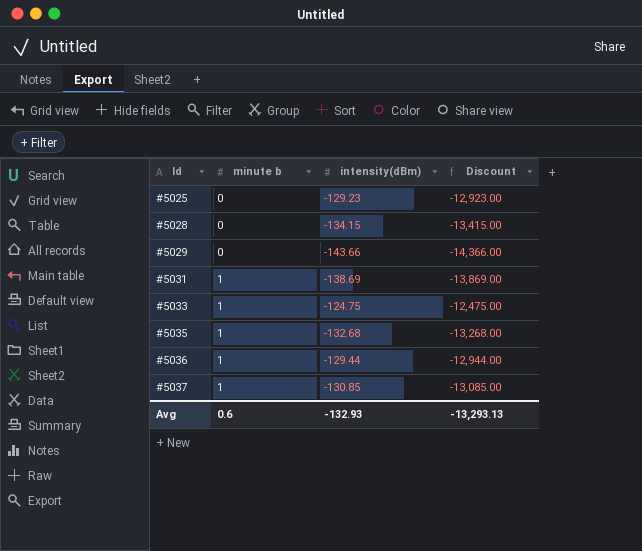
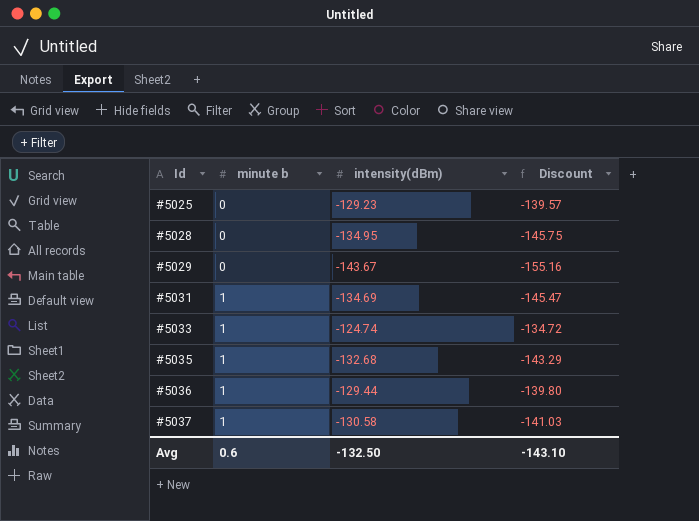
column Discount | formula: [intensity(dBm)] * 100 -> [intensity(dBm)] * 1.08
#5028 | intensity(dBm): -134.15 -> -134.95
#5029 | intensity(dBm): -143.66 -> -143.67
#5031 | intensity(dBm): -138.69 -> -134.69
#5033 | intensity(dBm): -124.75 -> -124.74
#5037 | intensity(dBm): -130.85 -> -130.58
Avg | intensity(dBm): -132.93 -> -132.50
Avg | Discount: -13,293.13 -> -143.10

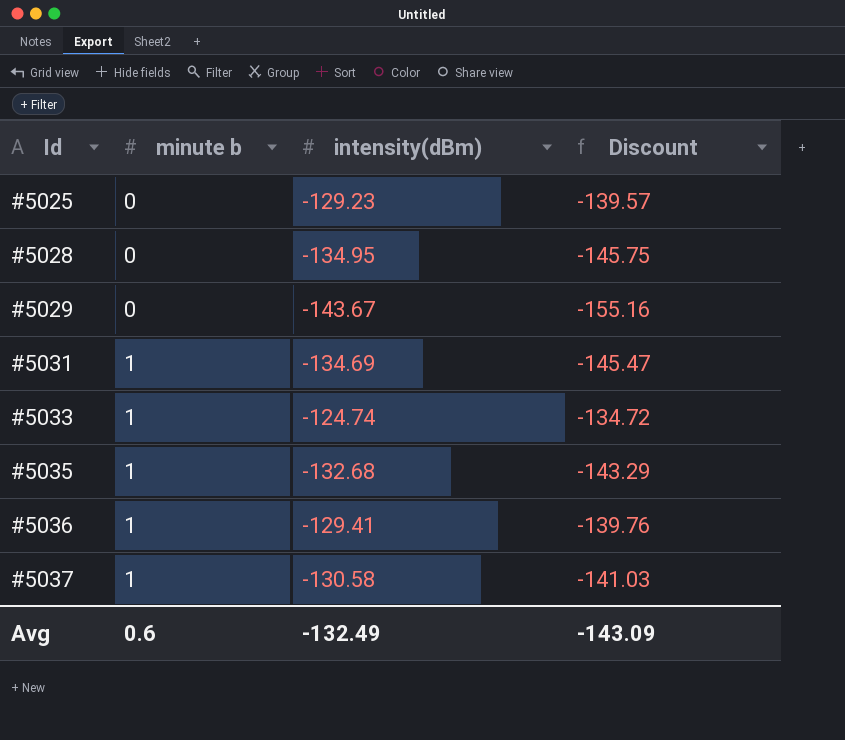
#5036 | intensity(dBm): -129.44 -> -129.41
#5036 | Discount: -139.80 -> -139.76
Avg | intensity(dBm): -132.50 -> -132.49
Avg | Discount: -143.10 -> -143.09

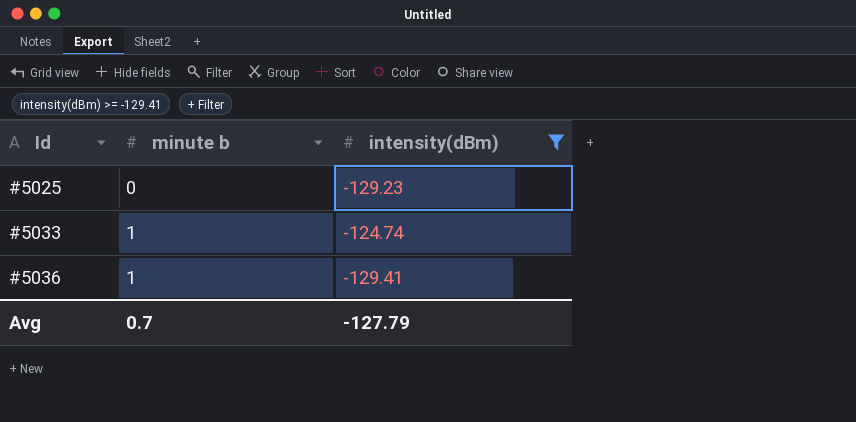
filter: none -> intensity(dBm) >= -129.41
column Discount | formula: [intensity(dBm)] * 1.08 -> none
Avg | minute b: 0.6 -> 0.7
Avg | intensity(dBm): -132.49 -> -127.79

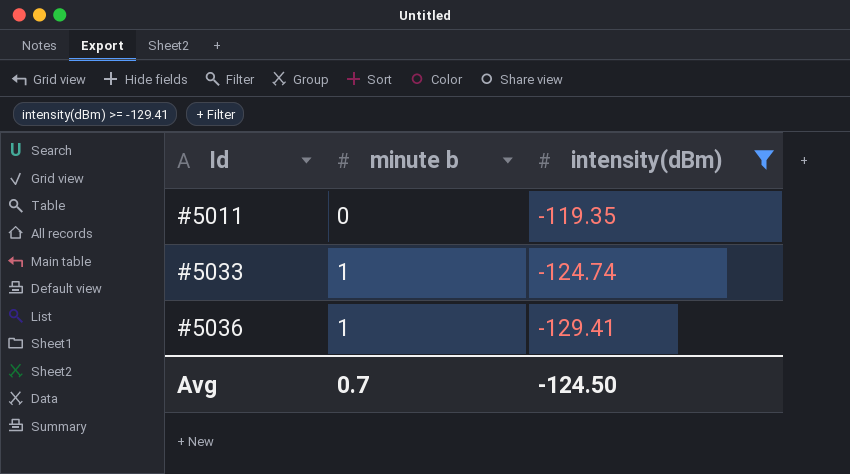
row #5025: 0 | -129.23 -> none
row #5011: none -> 0 | -119.35
Avg | intensity(dBm): -127.79 -> -124.50

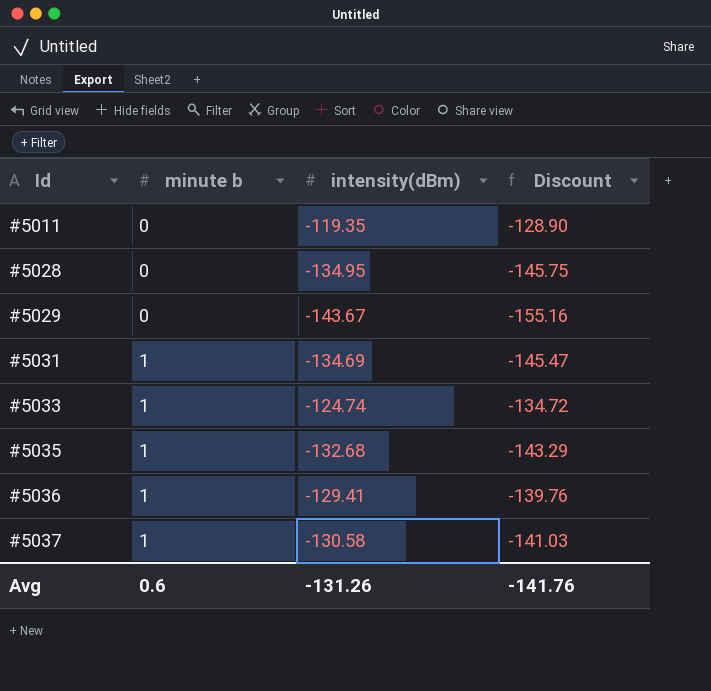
filter: intensity(dBm) >= -129.41 -> none
column Discount | formula: none -> [intensity(dBm)] * 1.08
Avg | minute b: 0.7 -> 0.6
Avg | intensity(dBm): -124.50 -> -131.26

